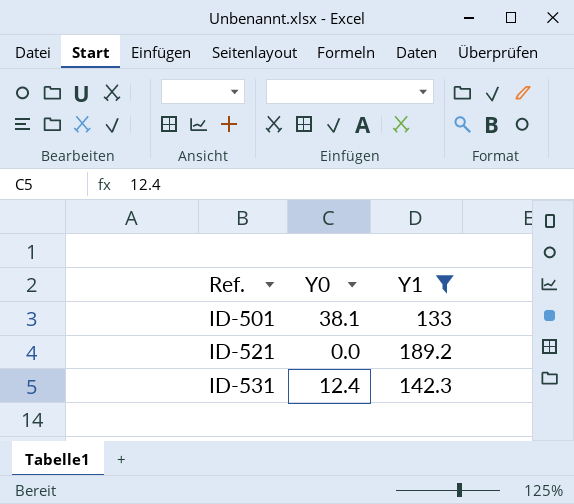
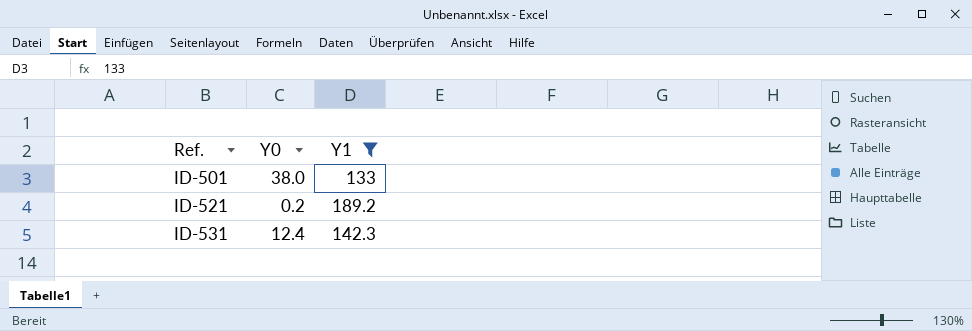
ID-501 | Y0: 38.1 -> 38.0
ID-521 | Y0: 0.0 -> 0.2

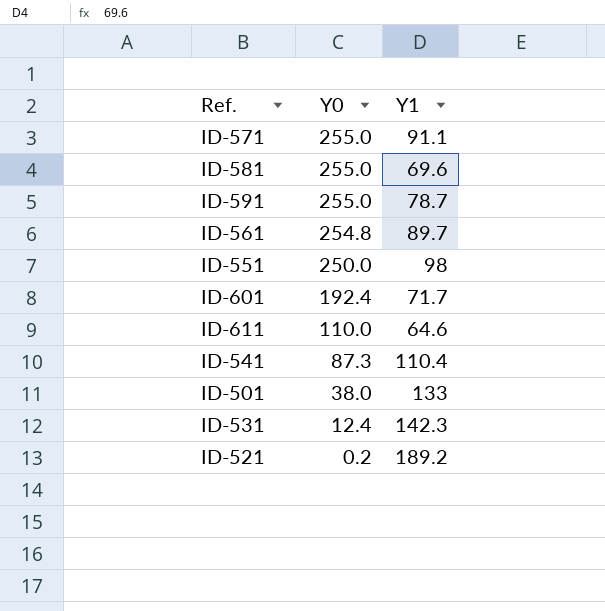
filter: Y1 >= 133 -> none
row order: Ref. ascending -> Y0 descending

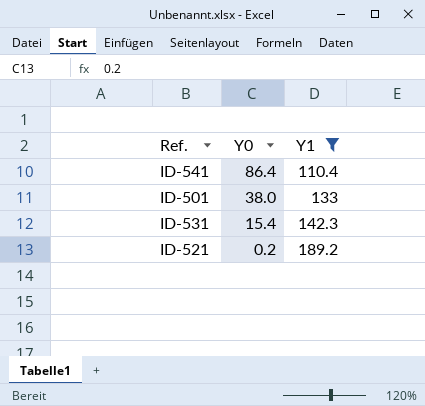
filter: none -> Y1 >= 110.4
ID-541 | Y0: 87.3 -> 86.4
ID-531 | Y0: 12.4 -> 15.4

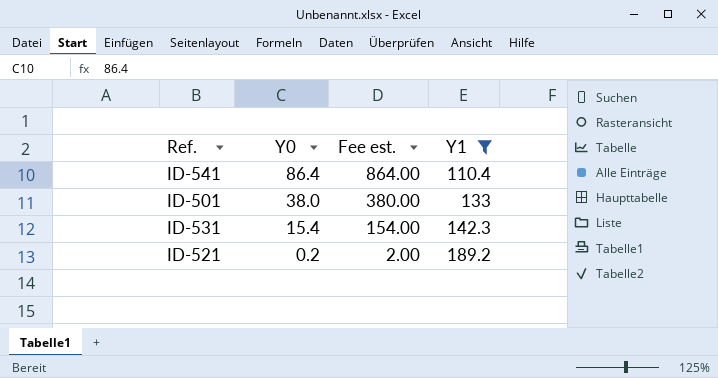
column Fee est. | formula: none -> [Y0] * 10

